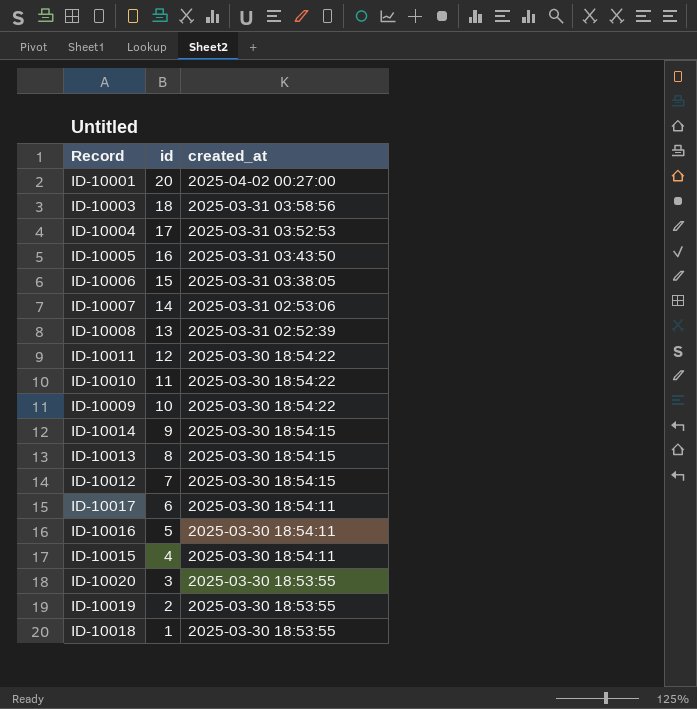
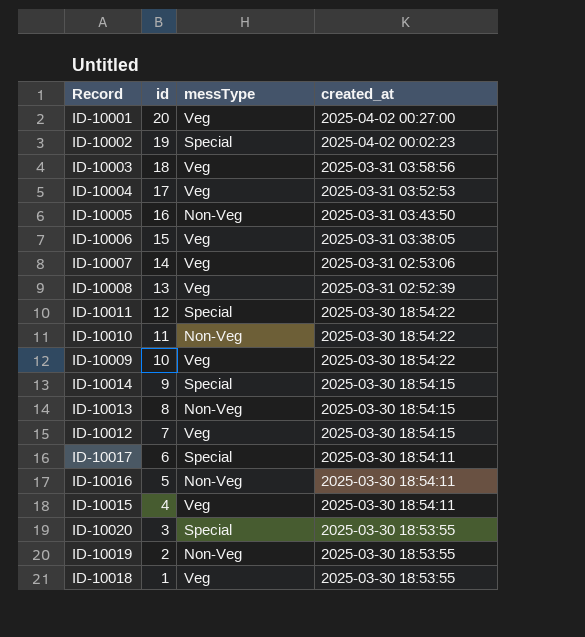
column messType | position: none -> 3
row ID-10002: none -> 19 | Special | 2025-04-02 00:02:23

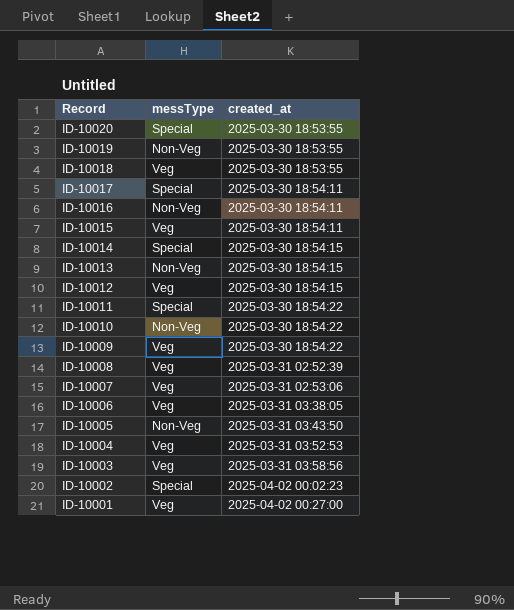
row order: id descending -> Record descending
column id | position: 2 -> none

